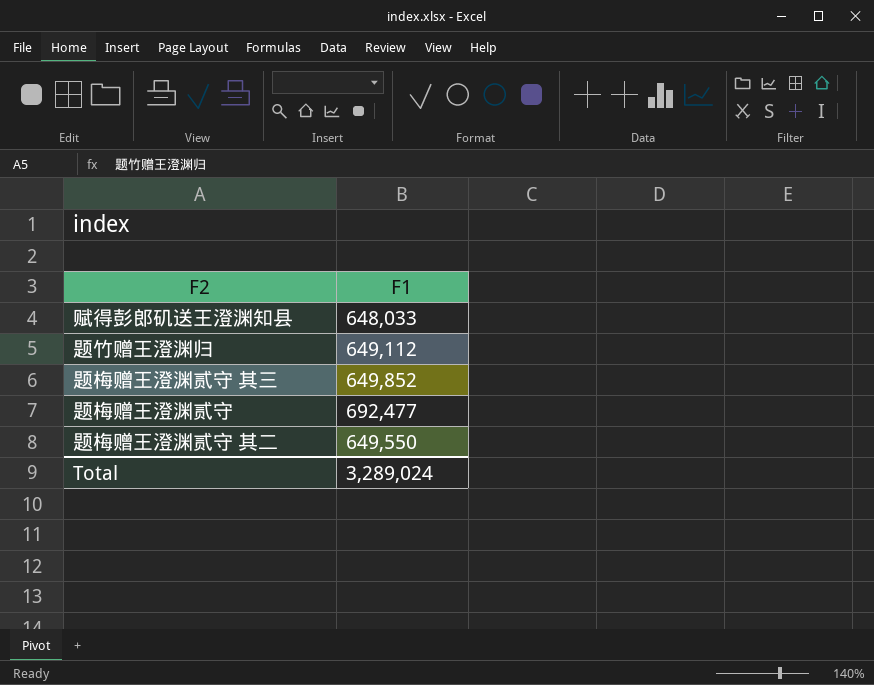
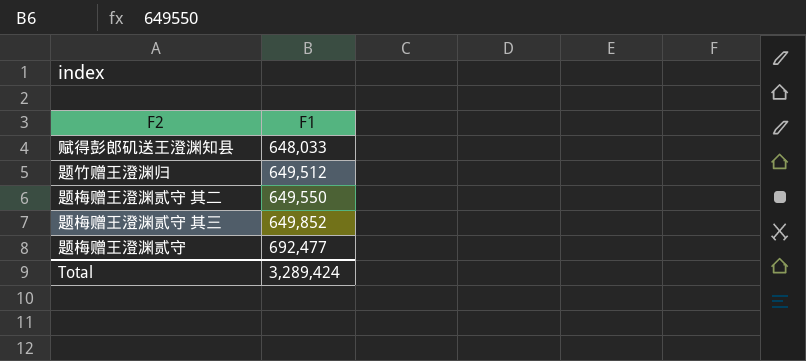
row order: none -> F1 ascending
题竹赠王澄渊归 | F1: 649,112 -> 649,512
Total | F1: 3,289,024 -> 3,289,424

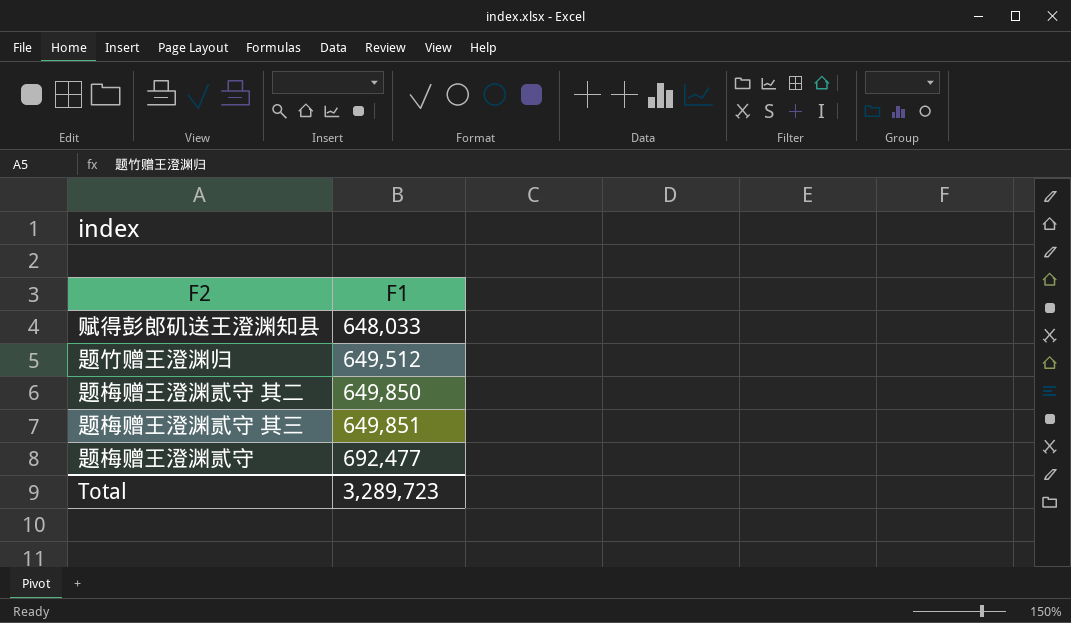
题梅赠王澄渊贰守 其二 | F1: 649,550 -> 649,850
题梅赠王澄渊贰守 其三 | F1: 649,852 -> 649,851
Total | F1: 3,289,424 -> 3,289,723

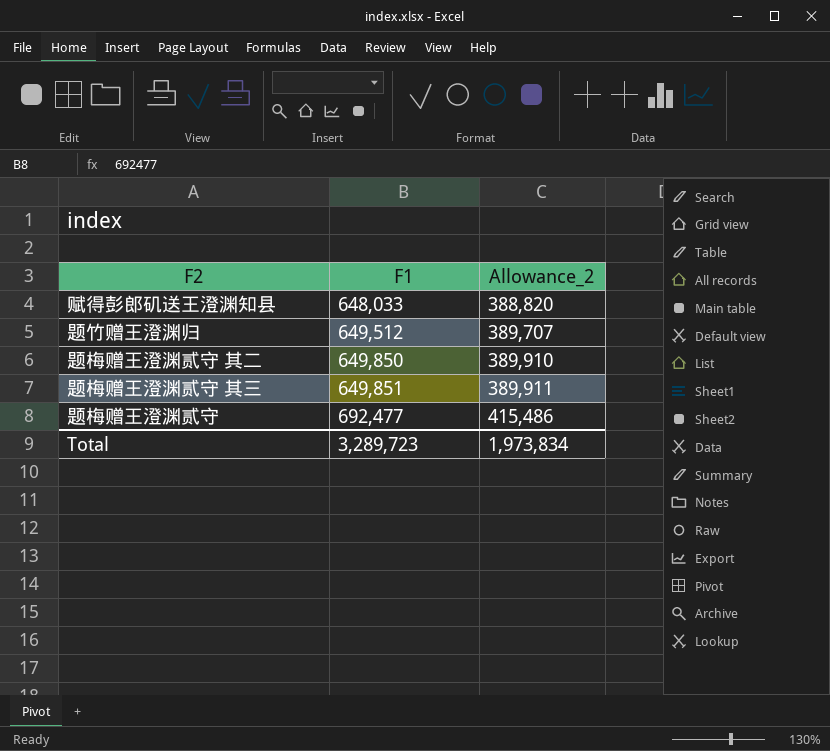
column Allowance_2 | formula: none -> [F1] * 0.6

